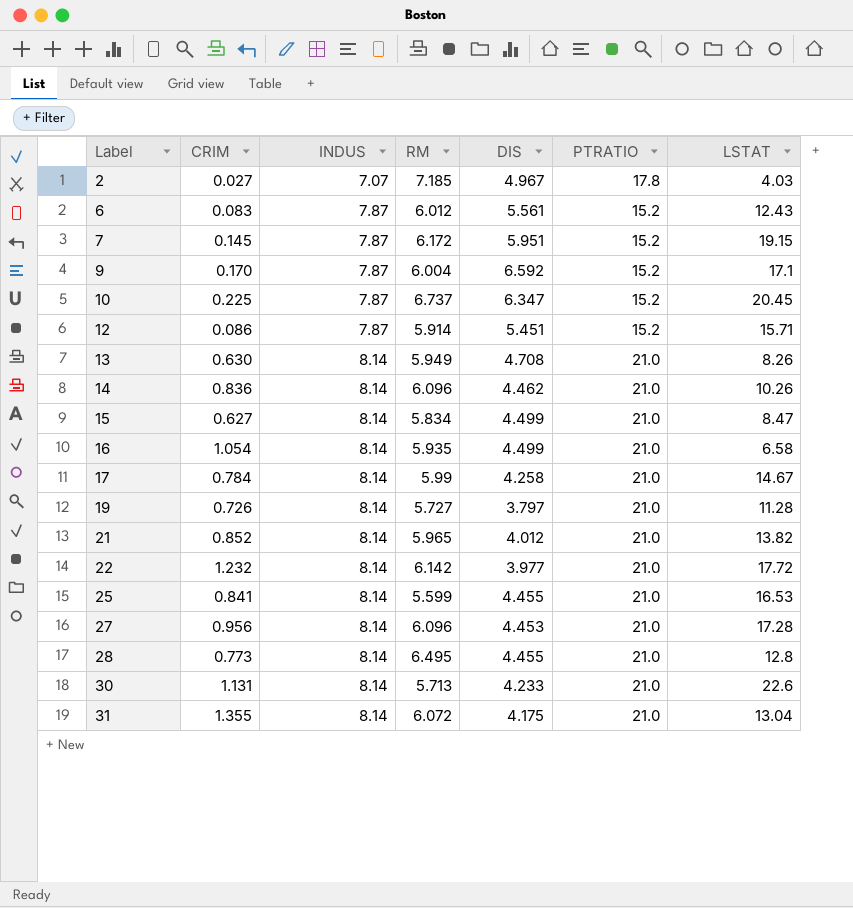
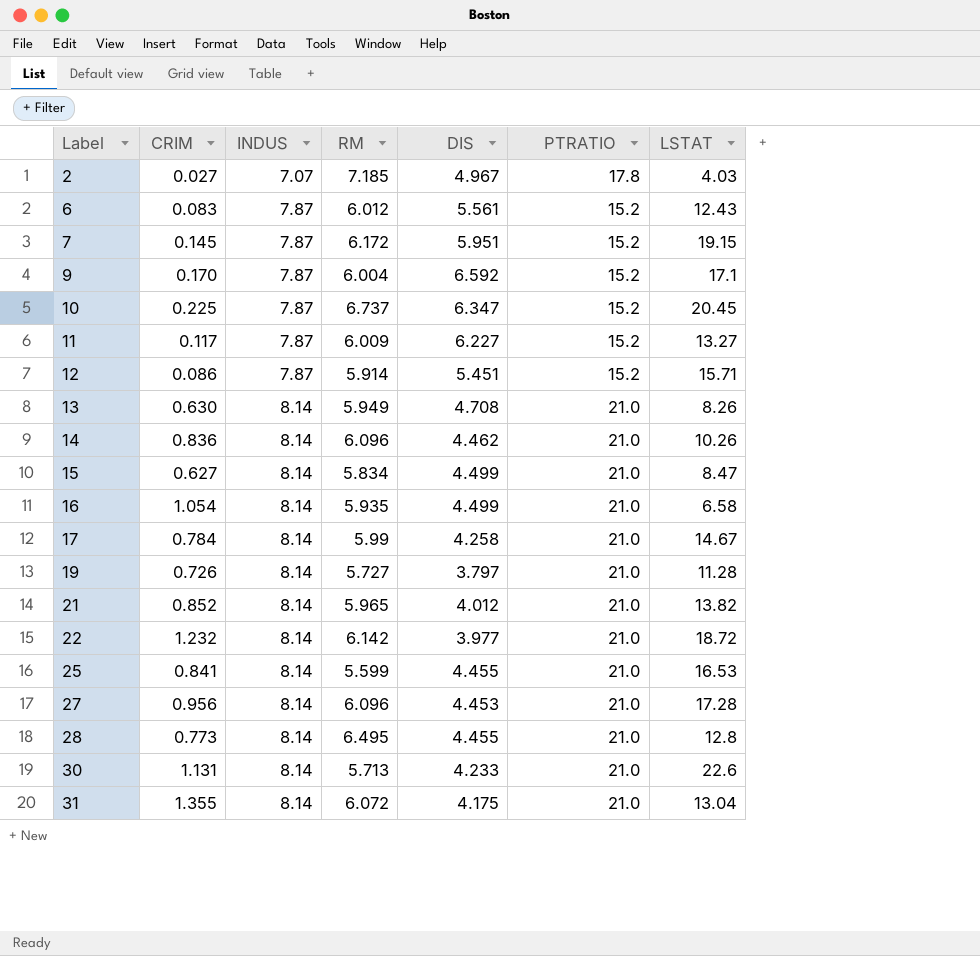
row 11: none -> 0.117 | 7.87 | 6.009 | 6.227 | 15.2 | 13.27
22 | LSTAT: 17.72 -> 18.72

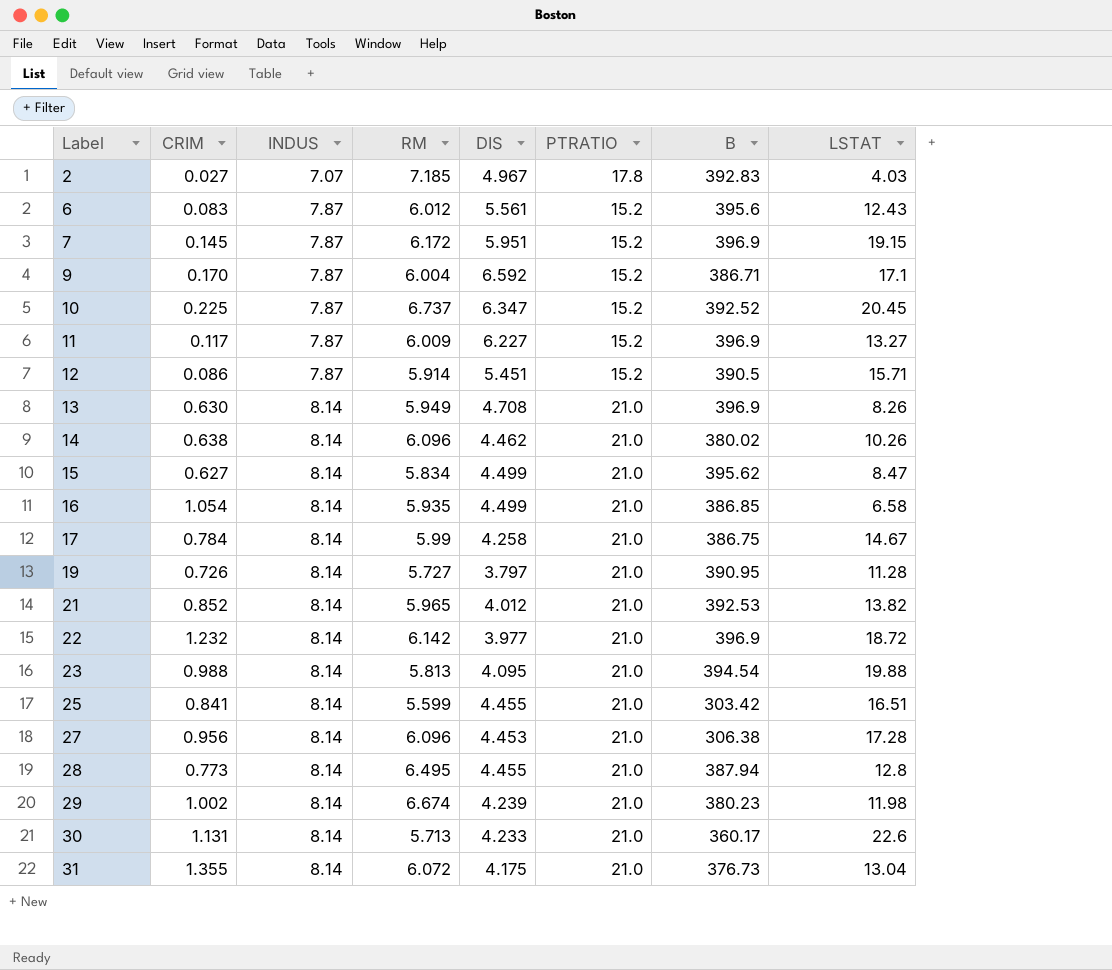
column B | position: none -> 7
14 | CRIM: 0.836 -> 0.638
row 23: none -> 0.988 | 8.14 | 5.813 | 4.095 | 21.0 | 394.54 | 19.88
25 | LSTAT: 16.53 -> 16.51
row 29: none -> 1.002 | 8.14 | 6.674 | 4.239 | 21.0 | 380.23 | 11.98

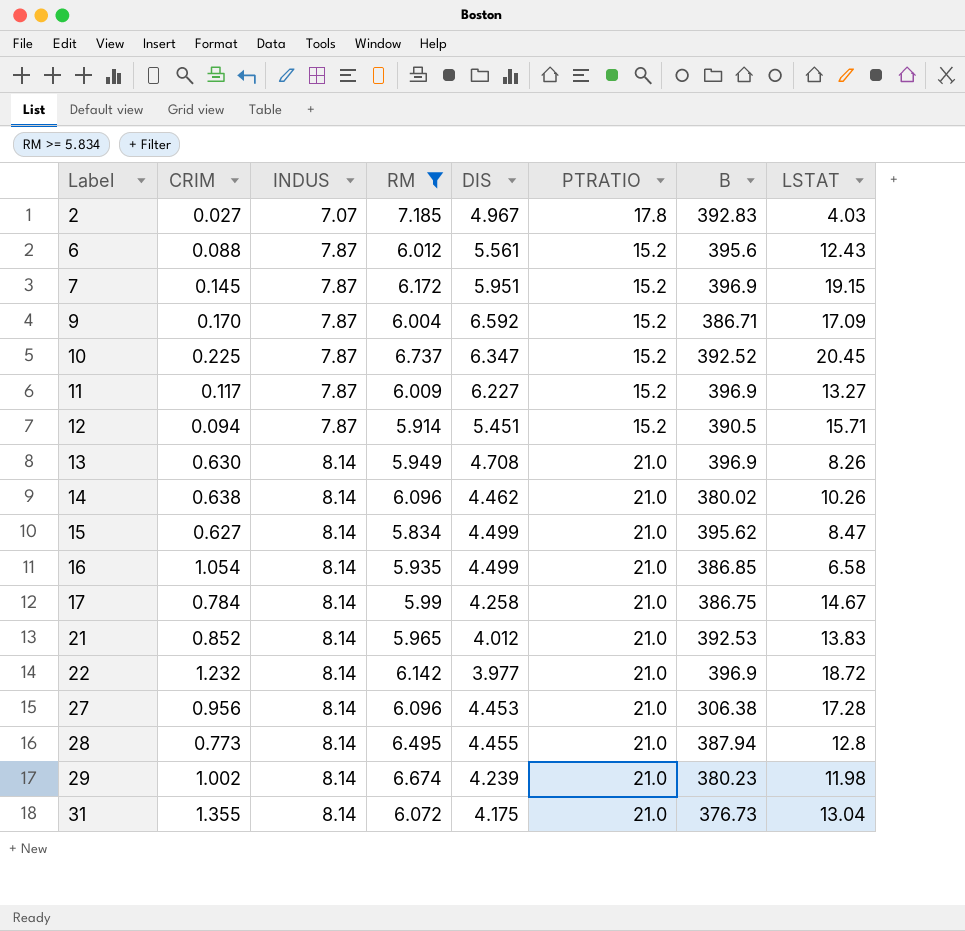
filter: none -> RM >= 5.834
6 | CRIM: 0.083 -> 0.088
9 | LSTAT: 17.1 -> 17.09
12 | CRIM: 0.086 -> 0.094
21 | LSTAT: 13.82 -> 13.83

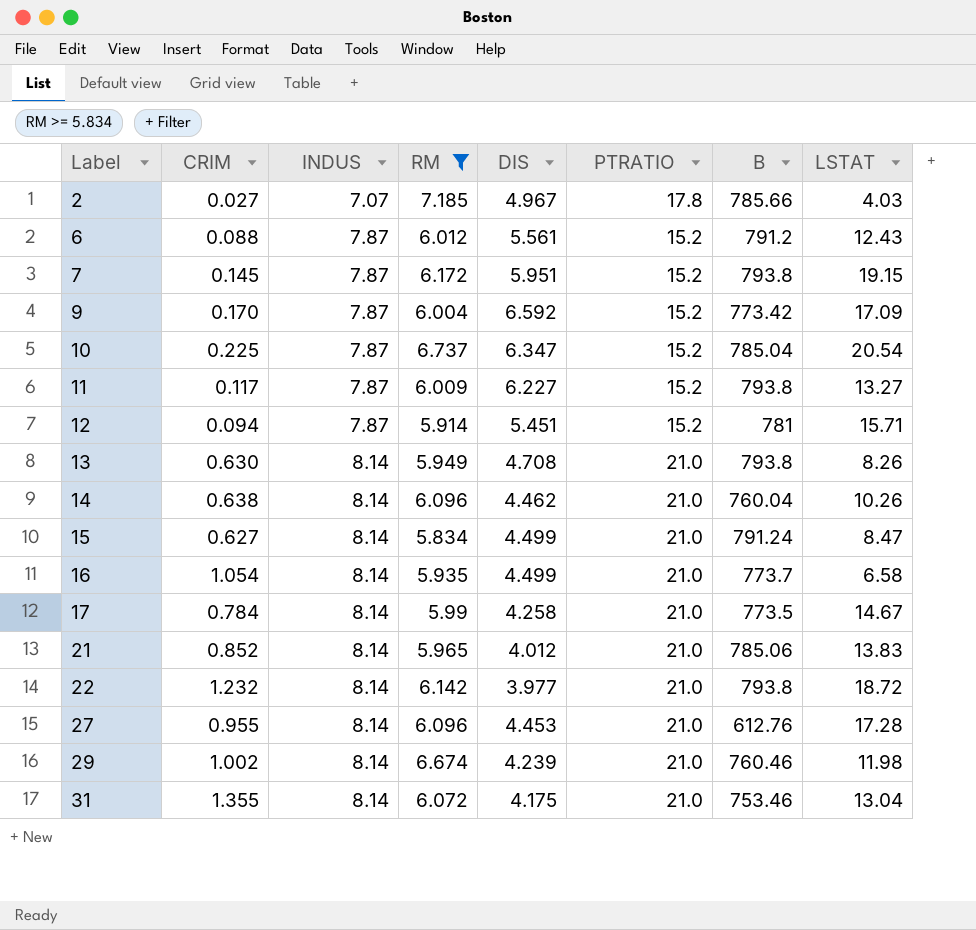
row 28: 0.773 | 8.14 | 6.495 | 4.455 | 21.0 | 387.94 | 12.8 -> none
2 | B: 392.83 -> 785.66
6 | B: 395.6 -> 791.2
7 | B: 396.9 -> 793.8
9 | B: 386.71 -> 773.42
10 | B: 392.52 -> 785.04
10 | LSTAT: 20.45 -> 20.54
11 | B: 396.9 -> 793.8
12 | B: 390.5 -> 781
13 | B: 396.9 -> 793.8
14 | B: 380.02 -> 760.04
15 | B: 395.62 -> 791.24
16 | B: 386.85 -> 773.7
17 | B: 386.75 -> 773.5
21 | B: 392.53 -> 785.06
22 | B: 396.9 -> 793.8
27 | CRIM: 0.956 -> 0.955
27 | B: 306.38 -> 612.76
29 | B: 380.23 -> 760.46
31 | B: 376.73 -> 753.46

